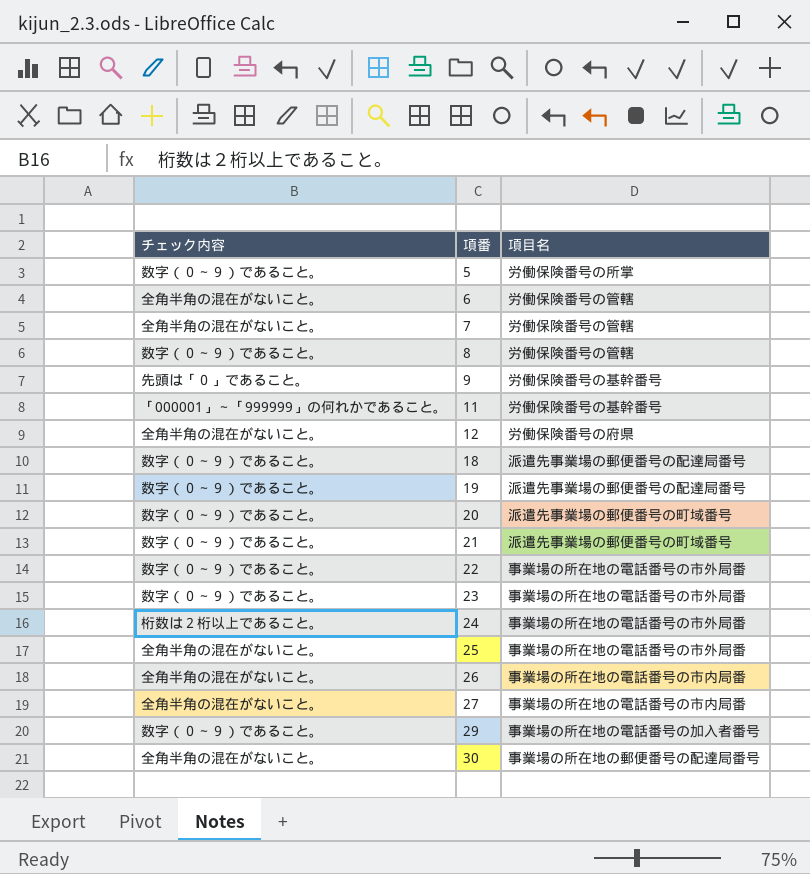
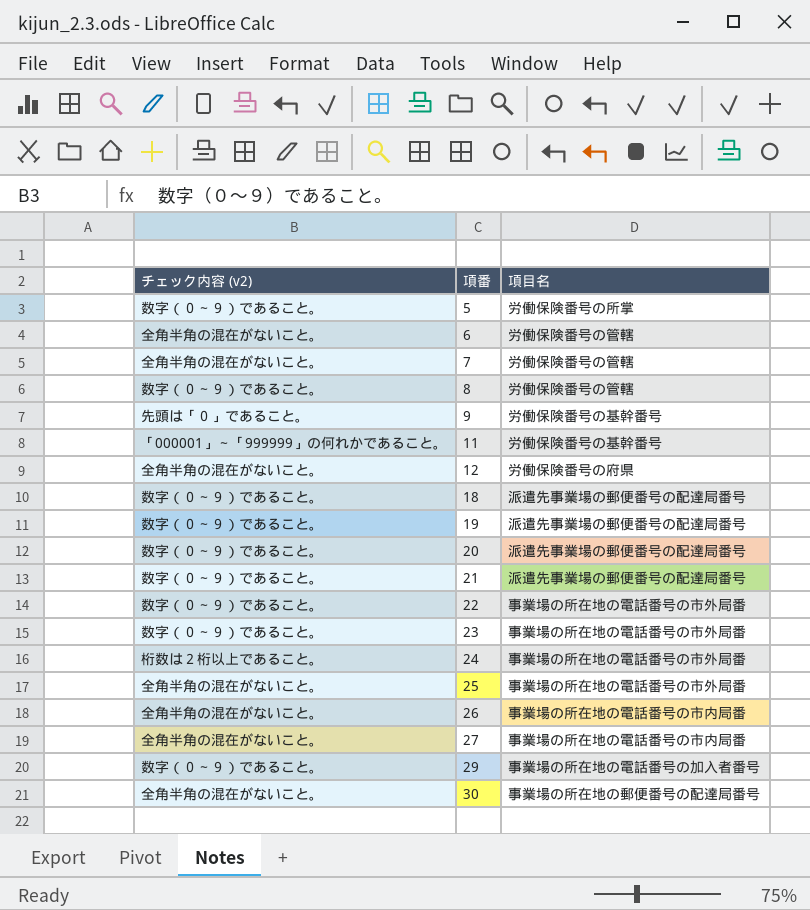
column name: チェック内容 -> チェック内容 (v2)
20 | 項目名: 派遣先事業場の郵便番号の町域番号 -> 派遣先事業場の郵便番号の配達局番号
21 | 項目名: 派遣先事業場の郵便番号の町域番号 -> 派遣先事業場の郵便番号の配達局番号

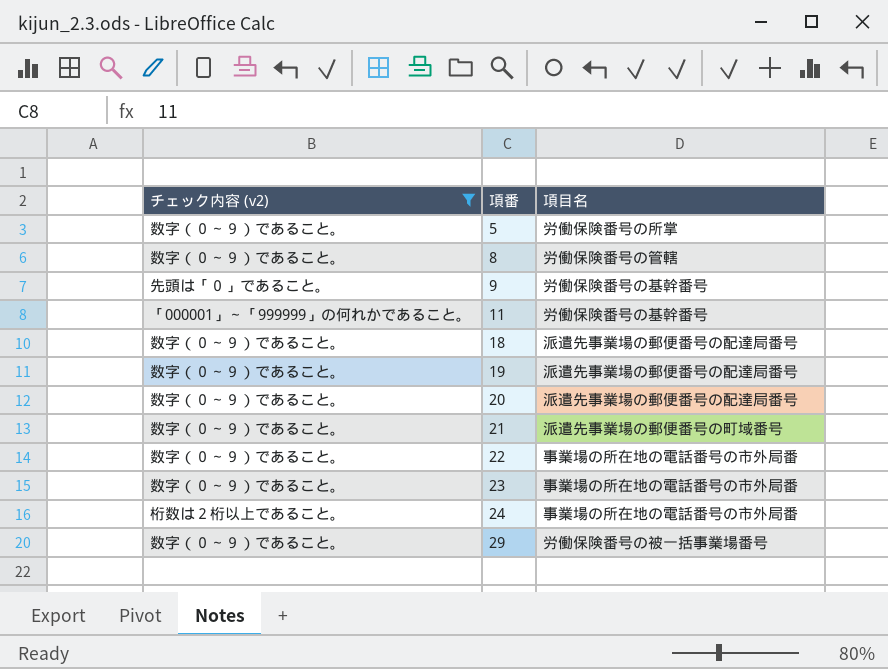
filter: none -> チェック内容 (v2) != 全角半角の混在がないこと。
21 | 項目名: 派遣先事業場の郵便番号の配達局番号 -> 派遣先事業場の郵便番号の町域番号
29 | 項目名: 事業場の所在地の電話番号の加入者番号 -> 労働保険番号の被一括事業場番号

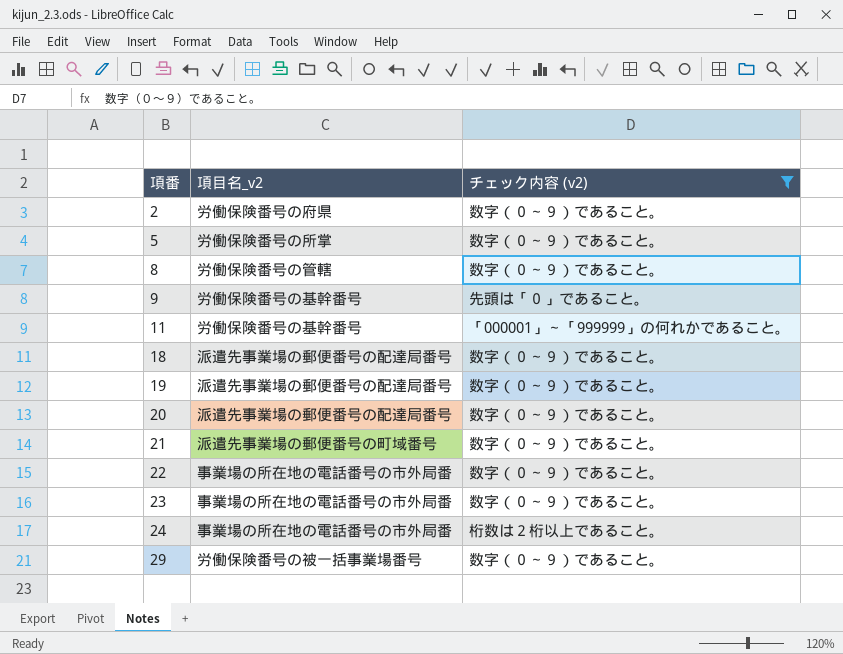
column name: 項目名 -> 項目名_v2
column チェック内容 (v2) | position: 1 -> 3
row 2: none -> 労働保険番号の府県 | 数字（０～９）であること。

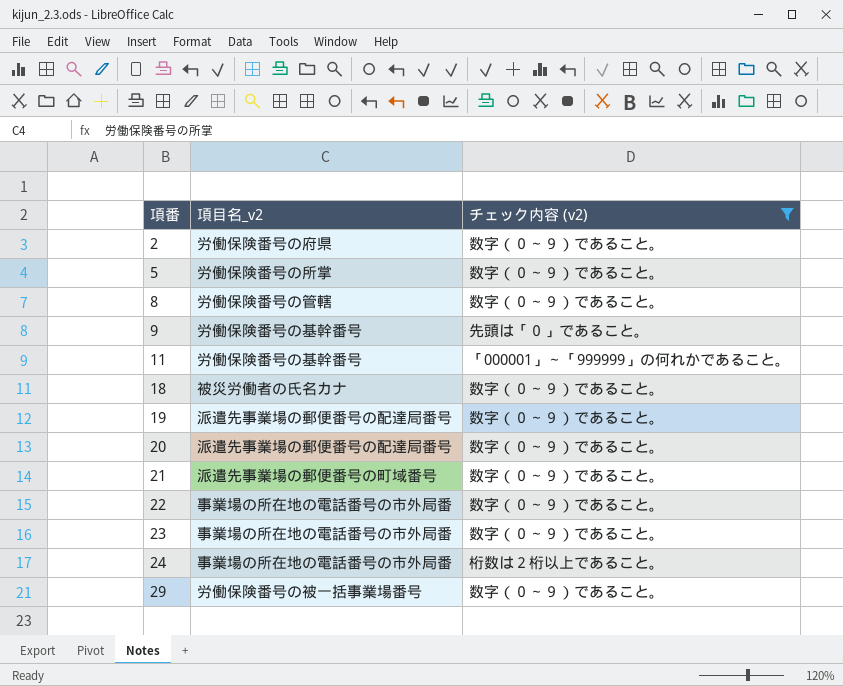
18 | 項目名_v2: 派遣先事業場の郵便番号の配達局番号 -> 被災労働者の氏名カナ

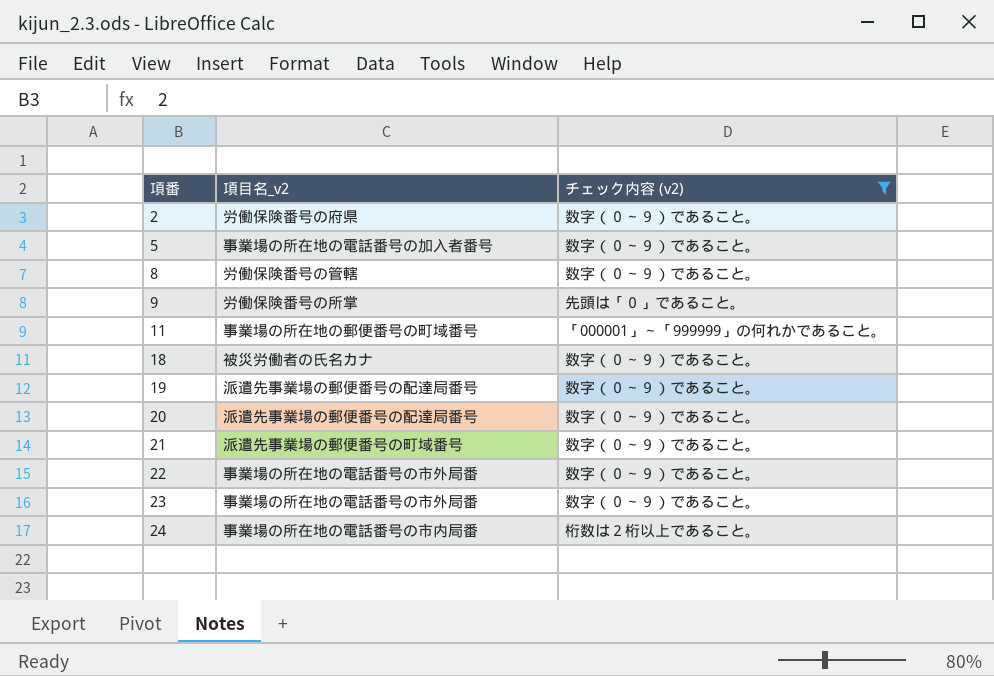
row 29: 労働保険番号の被一括事業場番号 | 数字（０～９）であること。 -> none
5 | 項目名_v2: 労働保険番号の所掌 -> 事業場の所在地の電話番号の加入者番号
9 | 項目名_v2: 労働保険番号の基幹番号 -> 労働保険番号の所掌
11 | 項目名_v2: 労働保険番号の基幹番号 -> 事業場の所在地の郵便番号の町域番号
24 | 項目名_v2: 事業場の所在地の電話番号の市外局番 -> 事業場の所在地の電話番号の市内局番

